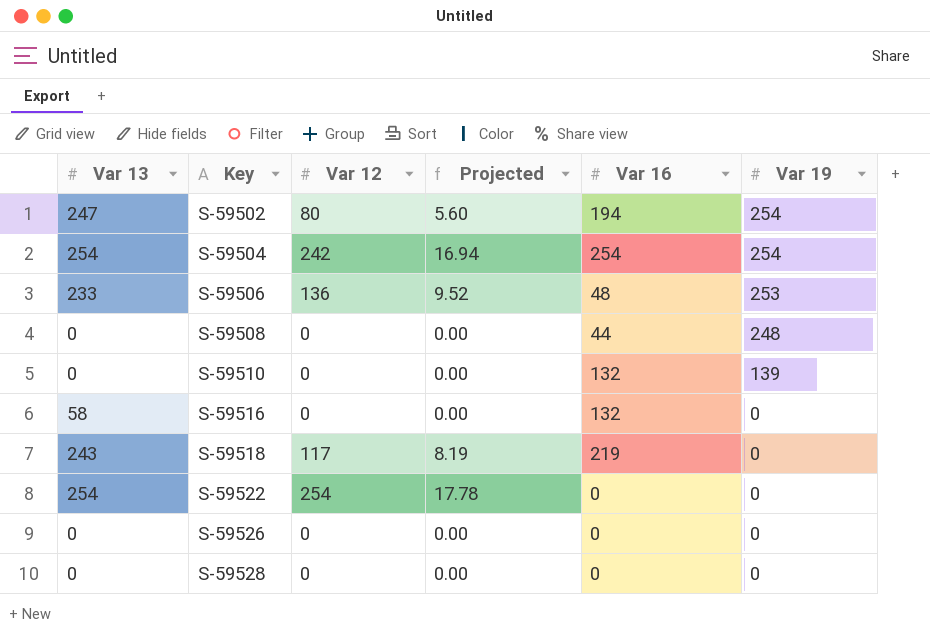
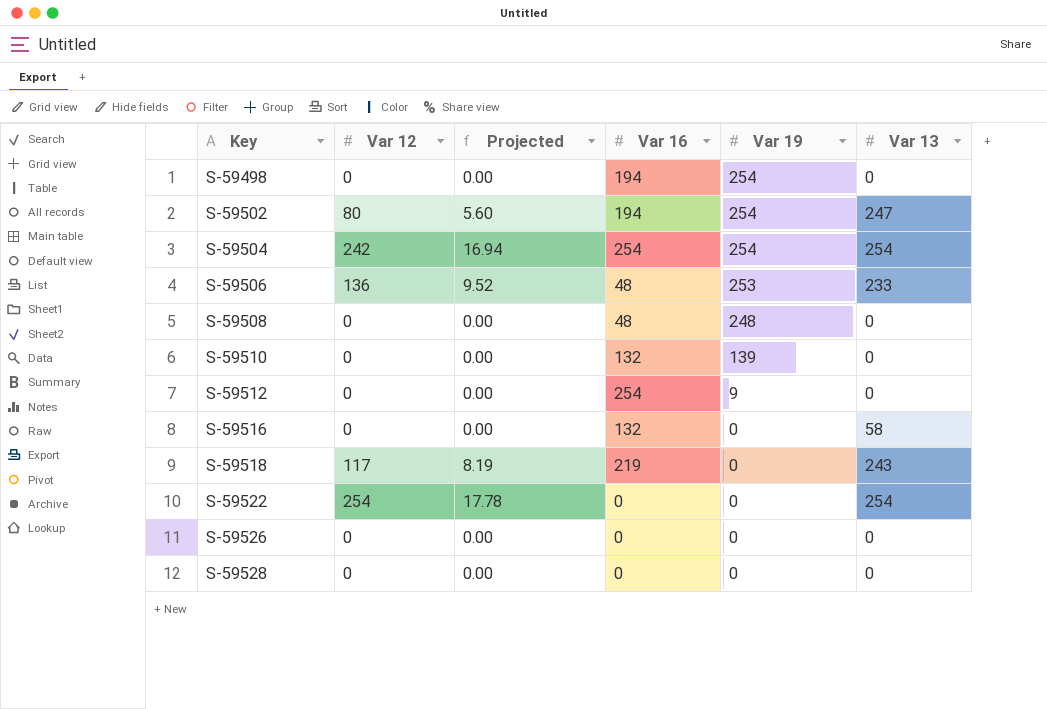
column Var 13 | position: 1 -> 6
row S-59498: none -> 0 | 0.00 | 194 | 254 | 0
S-59508 | Var 16: 44 -> 48
row S-59512: none -> 0 | 0.00 | 254 | 9 | 0

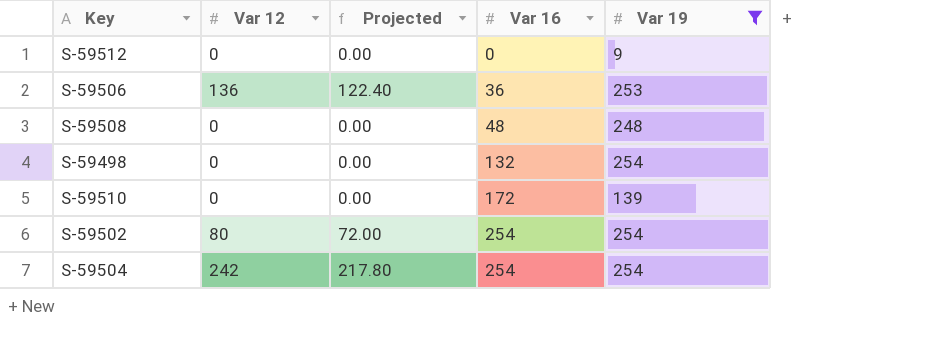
filter: none -> Var 19 != 0
row order: Key ascending -> Var 16 ascending
column Var 13 | position: 6 -> none
column Projected | formula: [Var 12] * 0.07 -> [Var 12] * 0.9
S-59512 | Var 16: 254 -> 0
S-59506 | Var 16: 48 -> 36
S-59498 | Var 16: 194 -> 132
S-59510 | Var 16: 132 -> 172
S-59502 | Var 16: 194 -> 254

